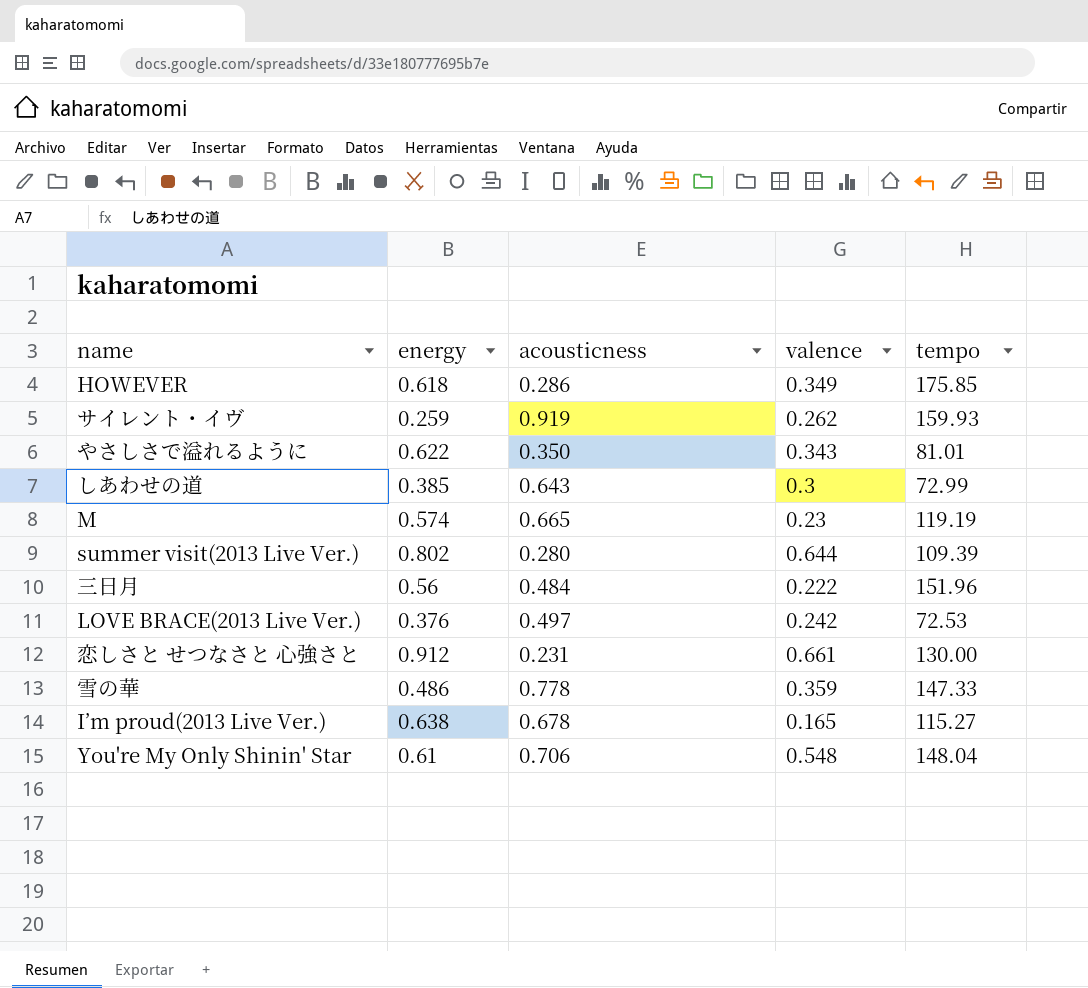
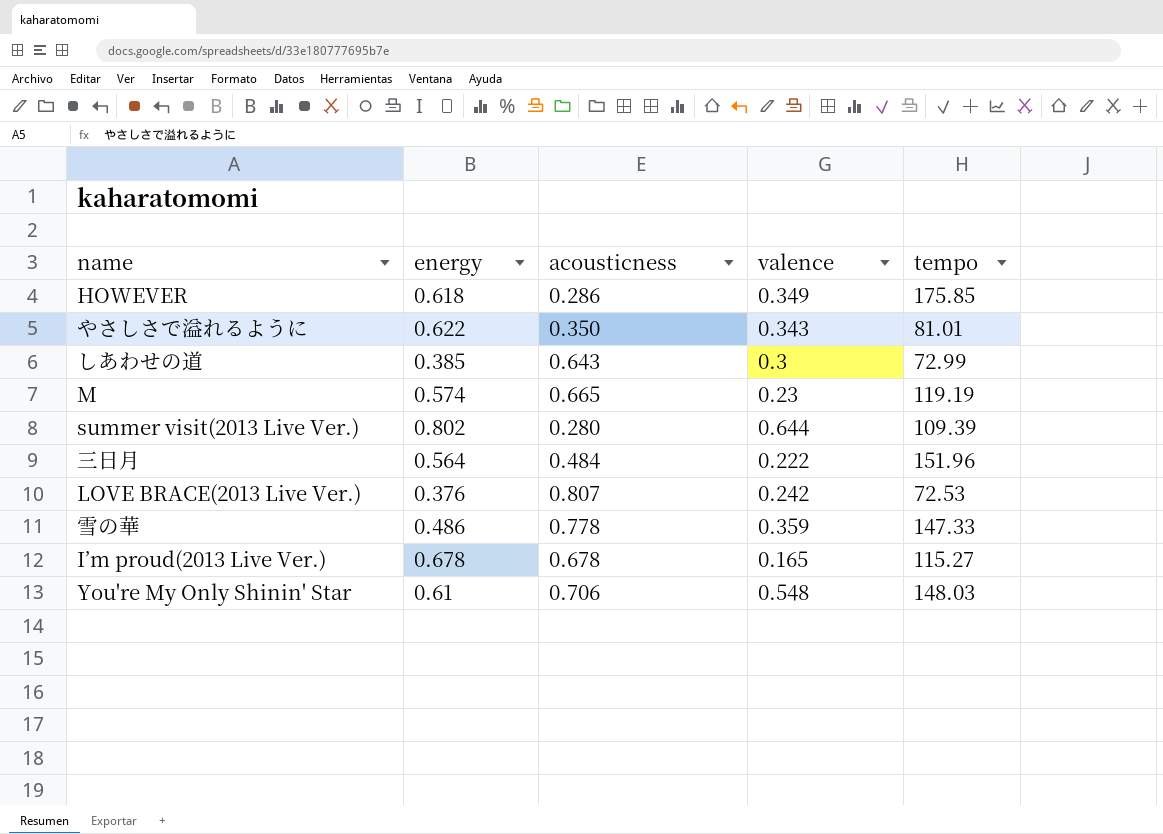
row サイレント・イヴ: 0.259 | 0.919 | 0.262 | 159.93 -> none
row 恋しさと せつなさと 心強さと: 0.912 | 0.231 | 0.661 | 130.00 -> none
三日月 | energy: 0.56 -> 0.564
LOVE BRACE(2013 Live Ver.) | acousticness: 0.497 -> 0.807
I’m proud(2013 Live Ver.) | energy: 0.638 -> 0.678
You're My Only Shinin' Star | tempo: 148.04 -> 148.03

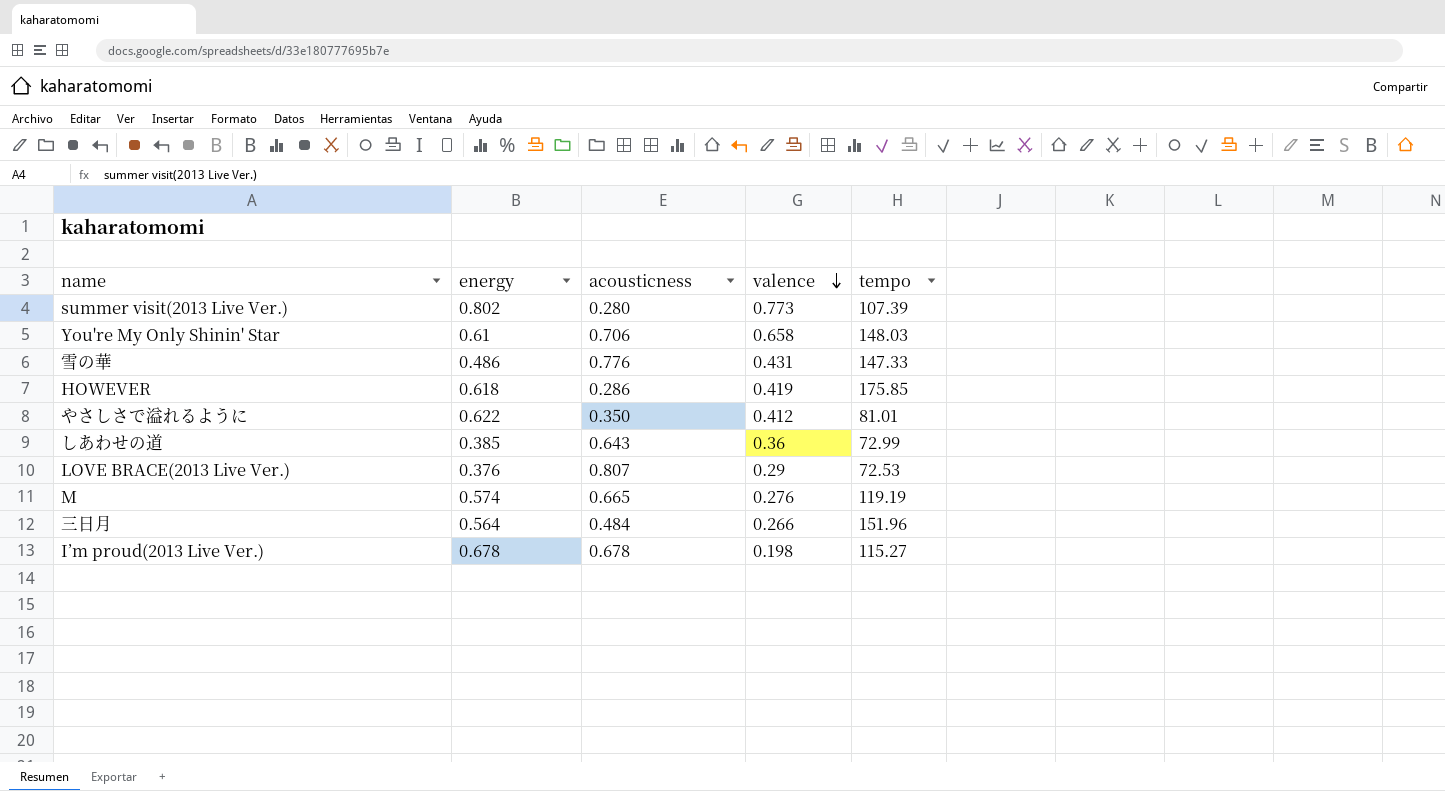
row order: none -> valence descending
summer visit(2013 Live Ver.) | valence: 0.644 -> 0.773
summer visit(2013 Live Ver.) | tempo: 109.39 -> 107.39
You're My Only Shinin' Star | valence: 0.548 -> 0.658
雪の華 | acousticness: 0.778 -> 0.776
雪の華 | valence: 0.359 -> 0.431
HOWEVER | valence: 0.349 -> 0.419
やさしさで溢れるように | valence: 0.343 -> 0.412
しあわせの道 | valence: 0.3 -> 0.36
LOVE BRACE(2013 Live Ver.) | valence: 0.242 -> 0.29
M | valence: 0.23 -> 0.276
三日月 | valence: 0.222 -> 0.266
I’m proud(2013 Live Ver.) | valence: 0.165 -> 0.198

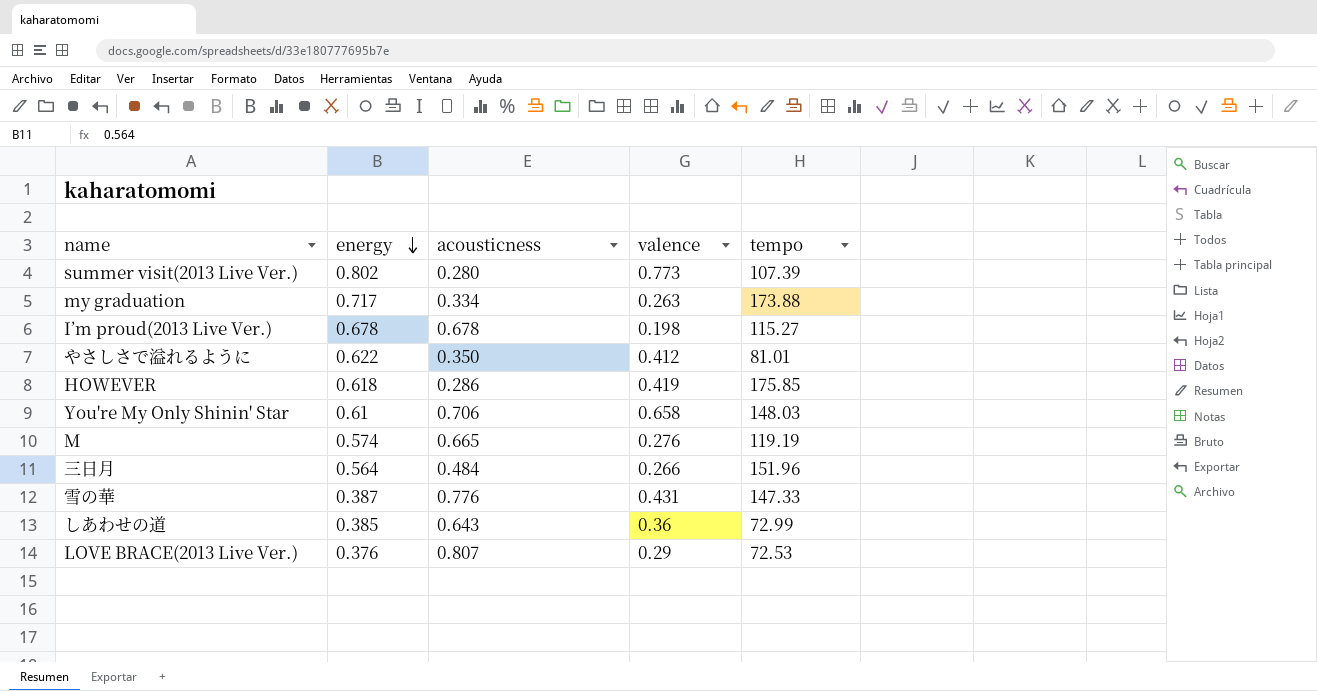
row order: valence descending -> energy descending
row my graduation: none -> 0.717 | 0.334 | 0.263 | 173.88
雪の華 | energy: 0.486 -> 0.387

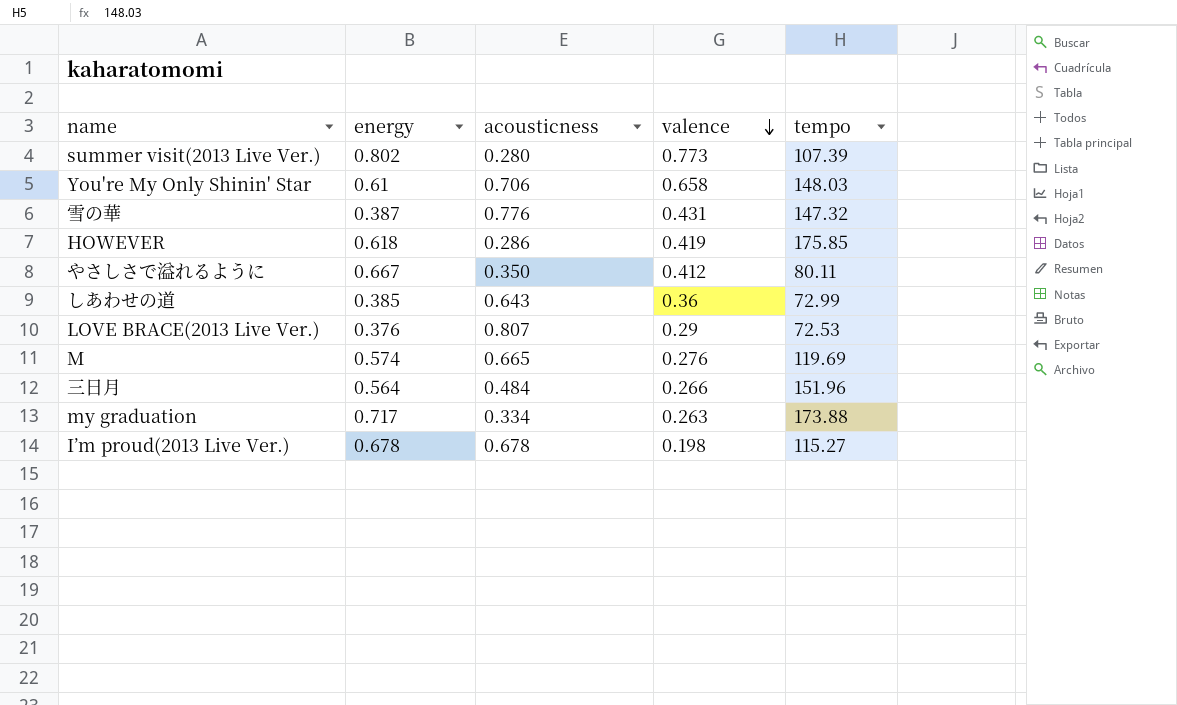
row order: energy descending -> valence descending
雪の華 | tempo: 147.33 -> 147.32
やさしさで溢れるように | energy: 0.622 -> 0.667
やさしさで溢れるように | tempo: 81.01 -> 80.11
M | tempo: 119.19 -> 119.69

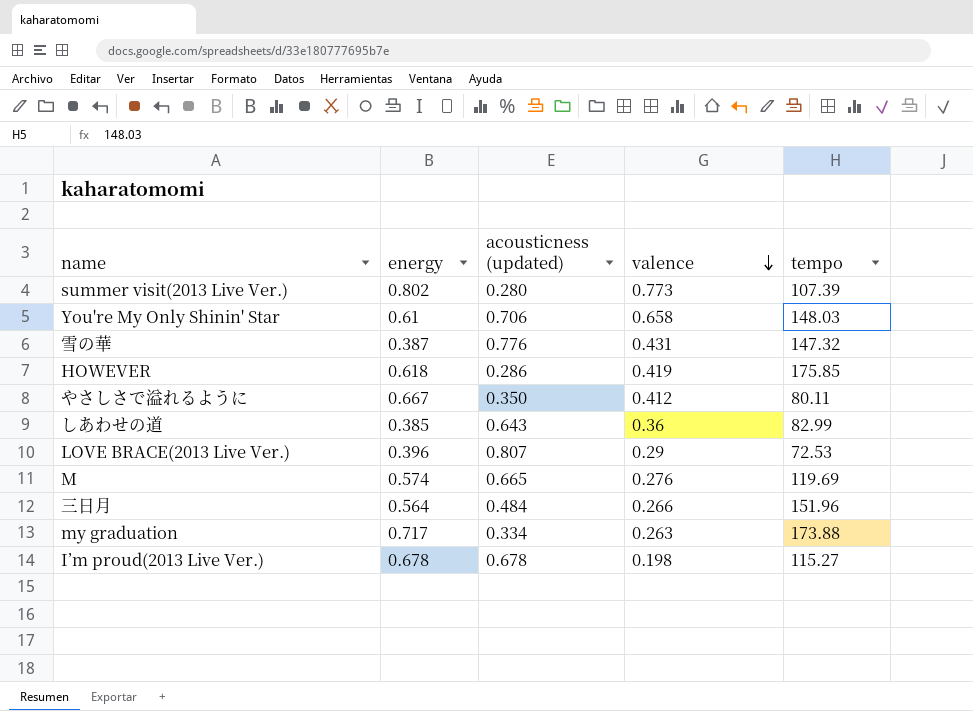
column name: acousticness -> acousticness (updated)
しあわせの道 | tempo: 72.99 -> 82.99
LOVE BRACE(2013 Live Ver.) | energy: 0.376 -> 0.396

